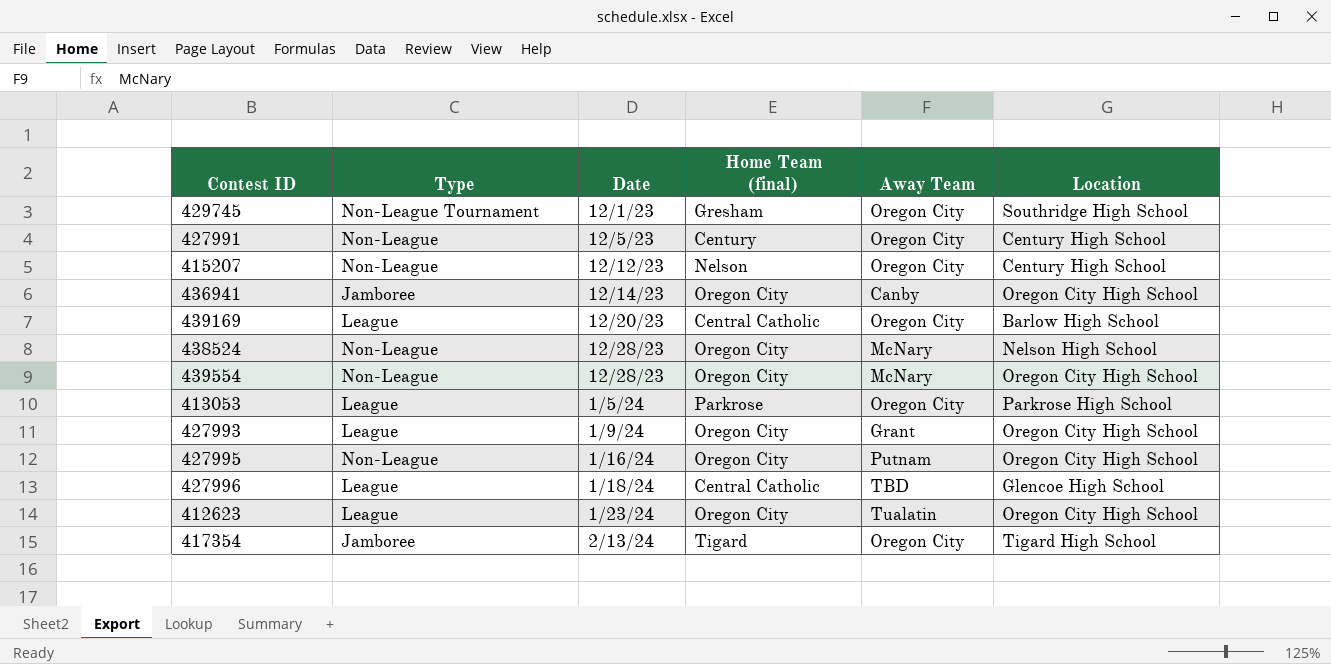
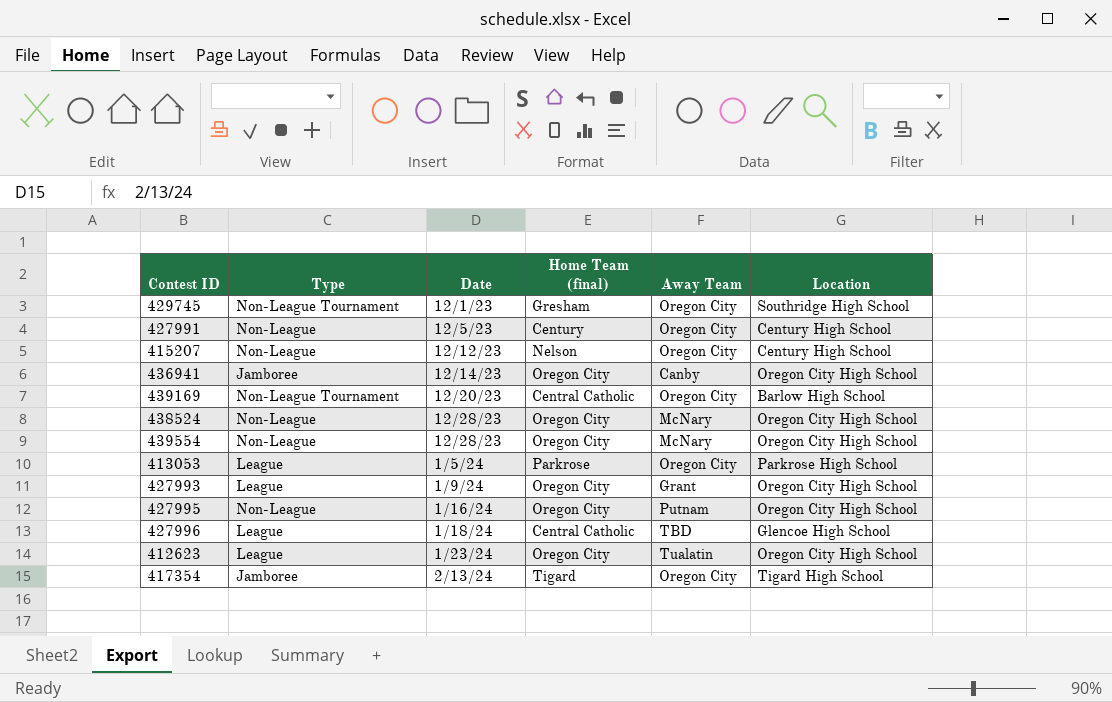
439169 | Type: League -> Non-League Tournament
438524 | Location: Nelson High School -> Oregon City High School

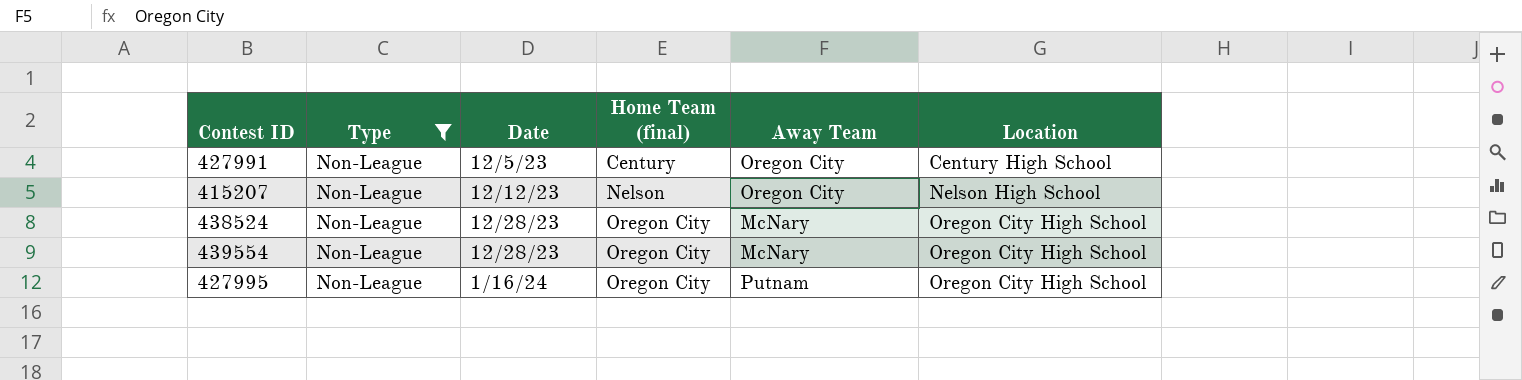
filter: none -> Type = Non-League
415207 | Location: Century High School -> Nelson High School

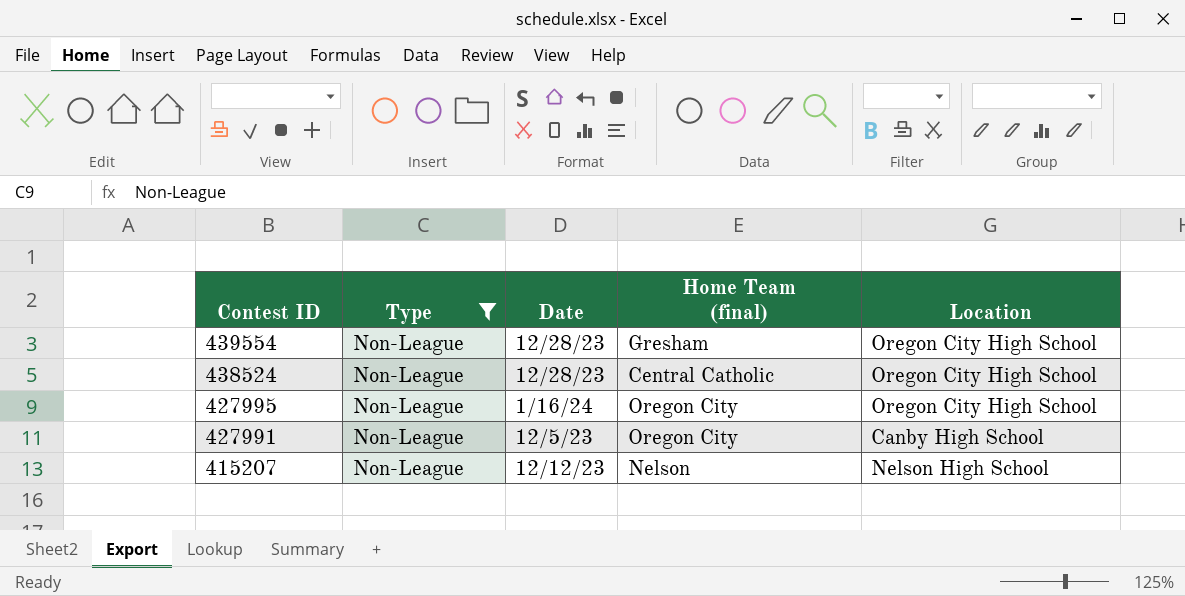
row order: Date ascending -> Contest ID descending
column Away Team | position: 5 -> none
439554 | Home Team (final): Oregon City -> Gresham
438524 | Home Team (final): Oregon City -> Central Catholic
427991 | Home Team (final): Century -> Oregon City
427991 | Location: Century High School -> Canby High School

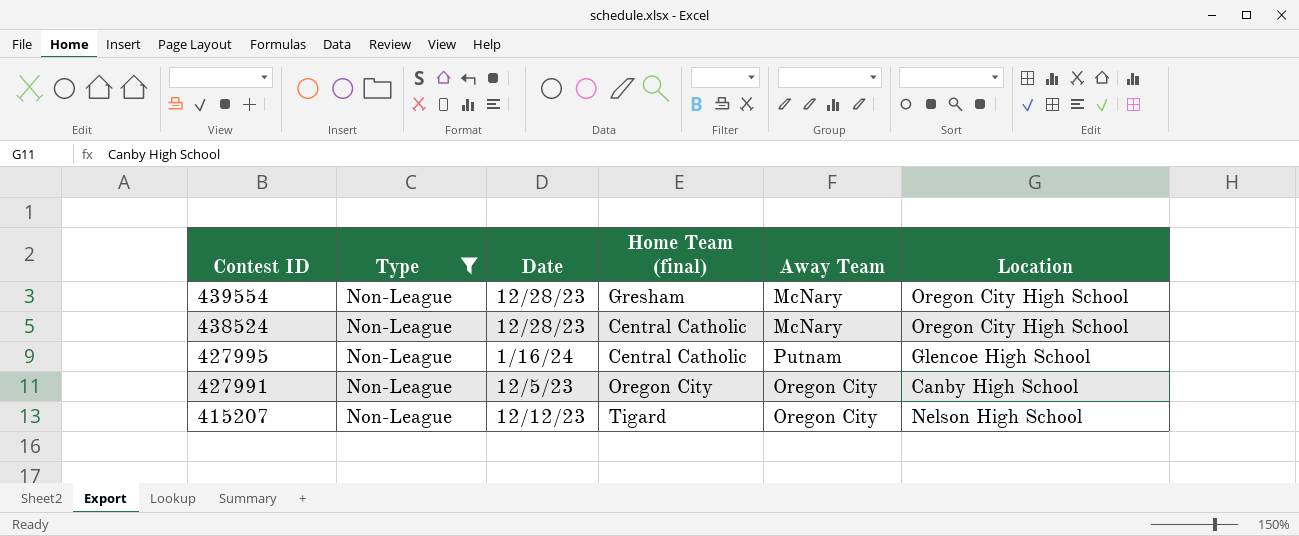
column Away Team | position: none -> 5
427995 | Home Team (final): Oregon City -> Central Catholic
427995 | Location: Oregon City High School -> Glencoe High School
415207 | Home Team (final): Nelson -> Tigard

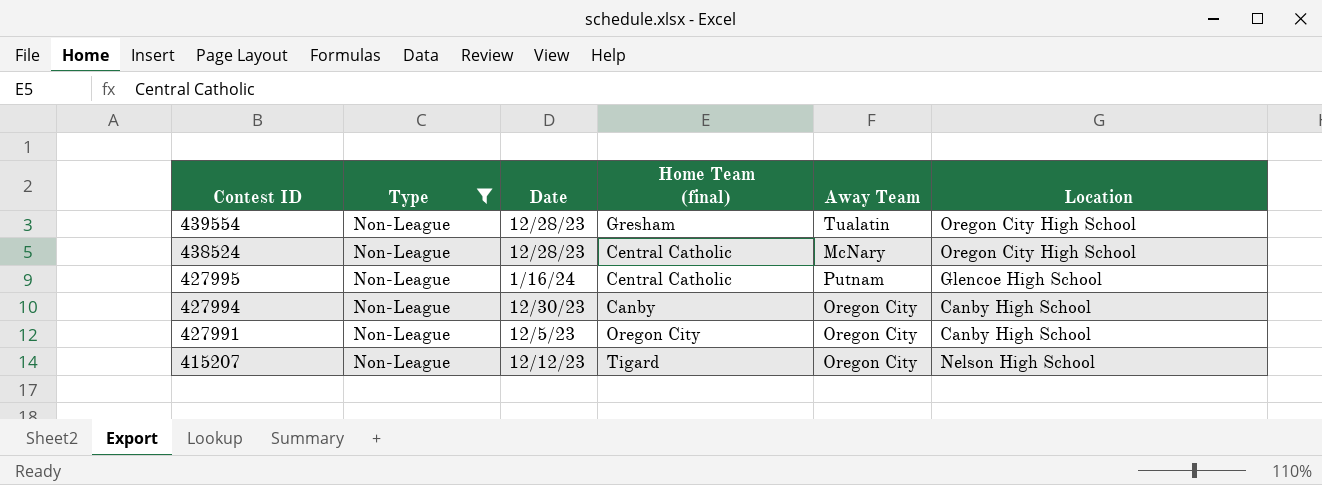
439554 | Away Team: McNary -> Tualatin
row 427994: none -> Non-League | 12/30/23 | Canby | Oregon City | Canby High School

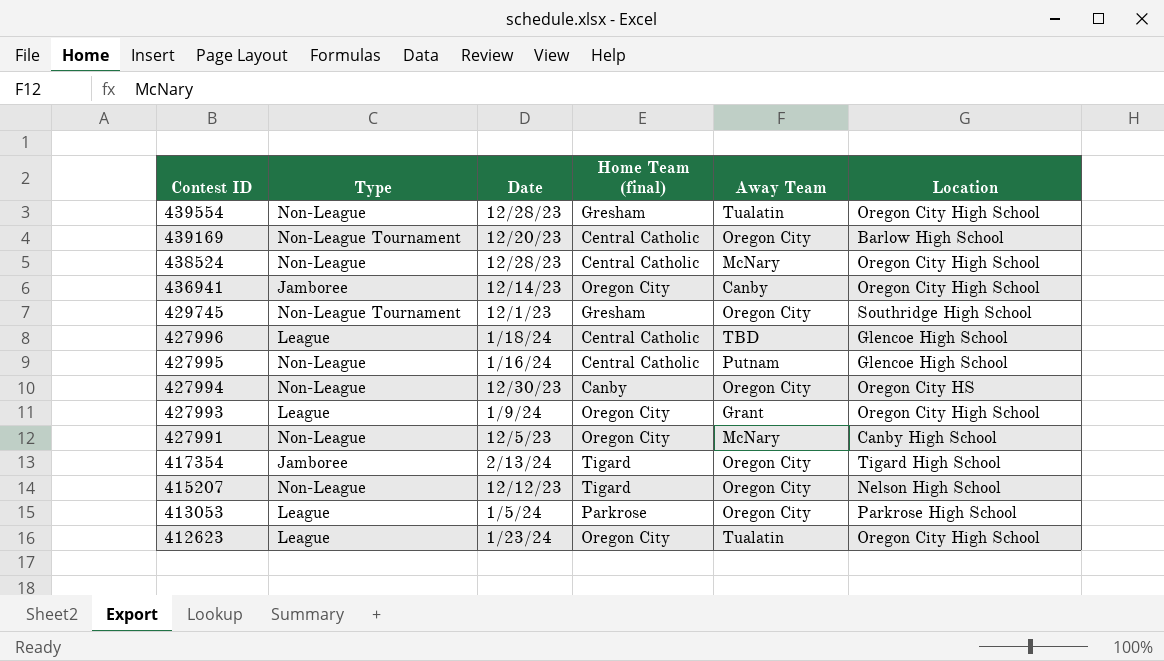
filter: Type = Non-League -> none
427994 | Location: Canby High School -> Oregon City HS
427991 | Away Team: Oregon City -> McNary

